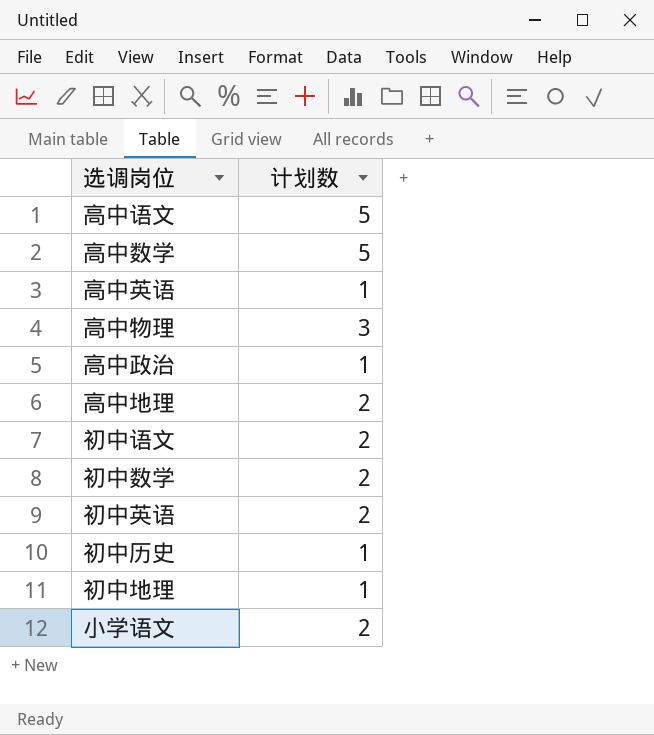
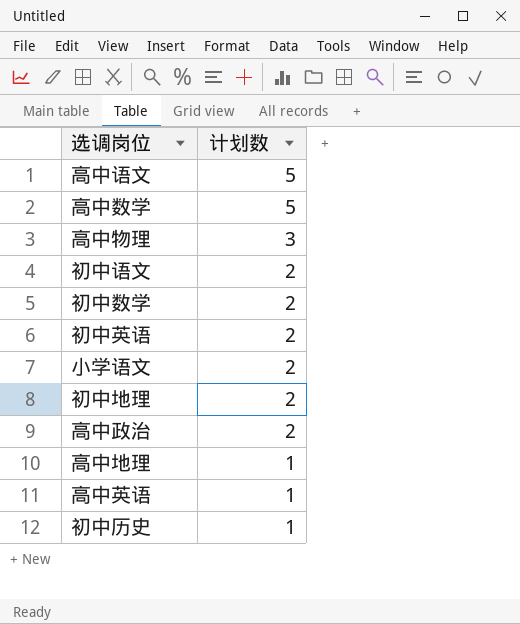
row order: none -> 计划数 descending
初中地理 | 计划数: 1 -> 2
高中政治 | 计划数: 1 -> 2
高中地理 | 计划数: 2 -> 1

